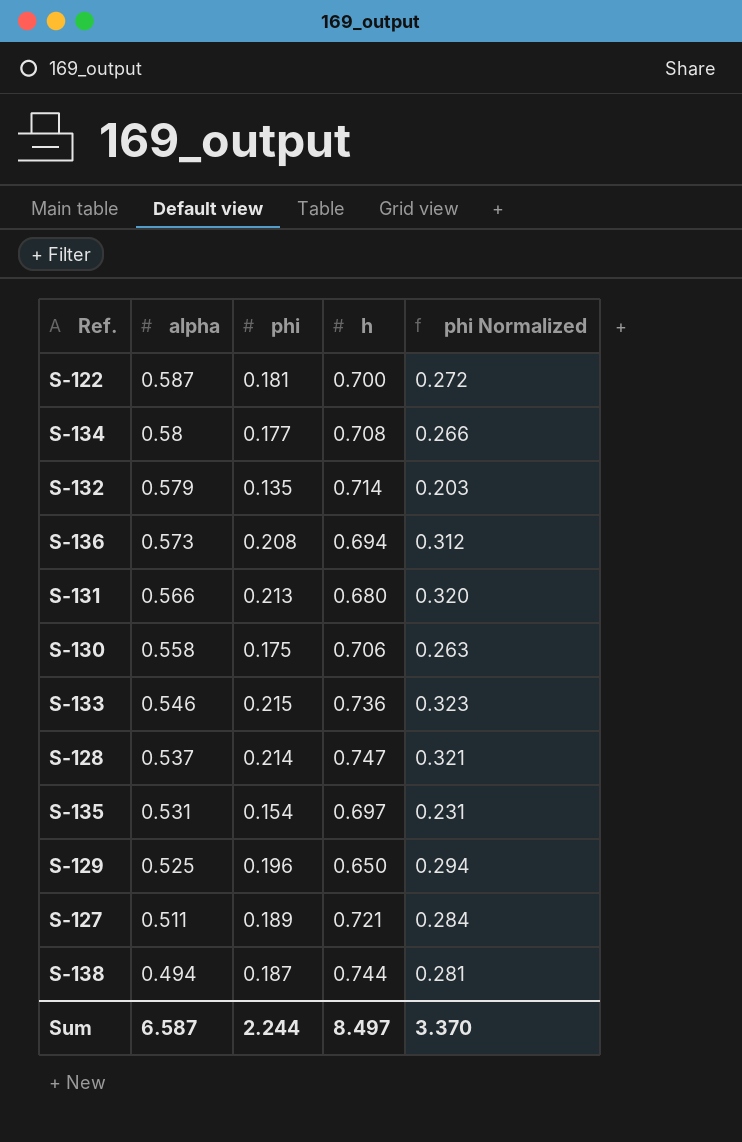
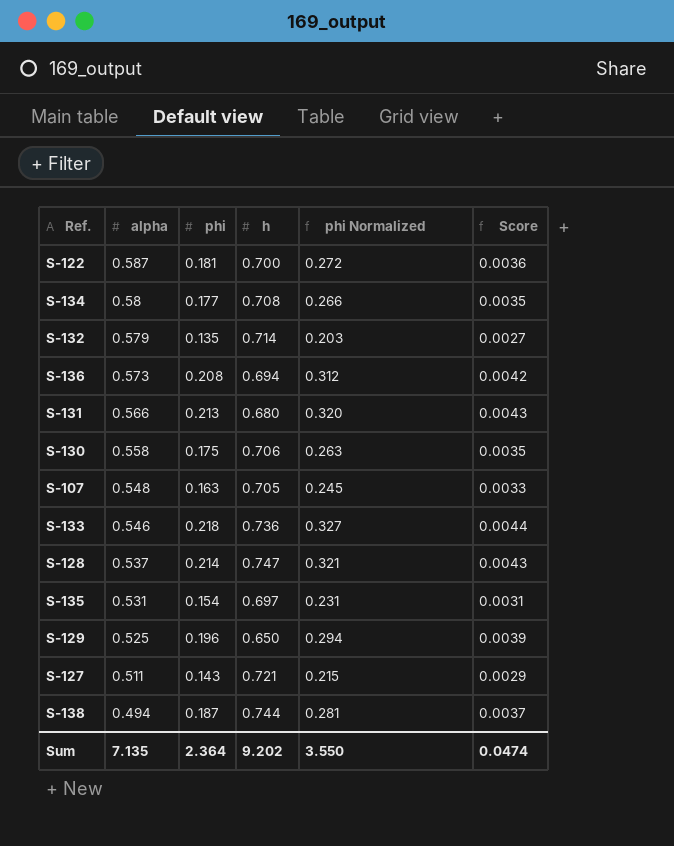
column Score | formula: none -> [phi] * 0.02
row S-107: none -> 0.548 | 0.163 | 0.705 | 0.245 | 0.0033
S-133 | phi: 0.215 -> 0.218
S-133 | phi Normalized: 0.323 -> 0.327
S-127 | phi: 0.189 -> 0.143
S-127 | phi Normalized: 0.284 -> 0.215
Sum | alpha: 6.587 -> 7.135
Sum | phi: 2.244 -> 2.364
Sum | h: 8.497 -> 9.202
Sum | phi Normalized: 3.370 -> 3.550

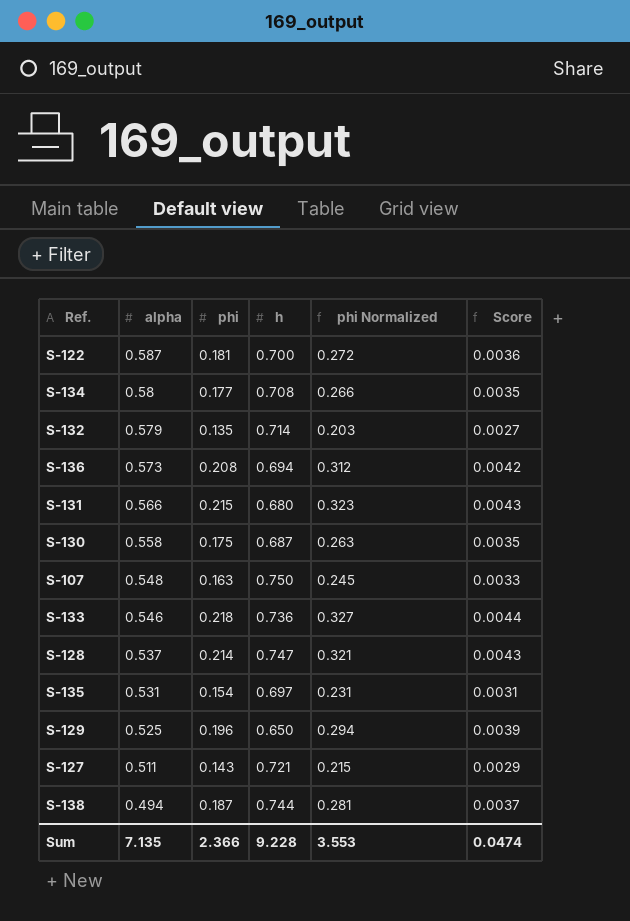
S-131 | phi: 0.213 -> 0.215
S-131 | phi Normalized: 0.320 -> 0.323
S-130 | h: 0.706 -> 0.687
S-107 | h: 0.705 -> 0.750
Sum | phi: 2.364 -> 2.366
Sum | h: 9.202 -> 9.228
Sum | phi Normalized: 3.550 -> 3.553

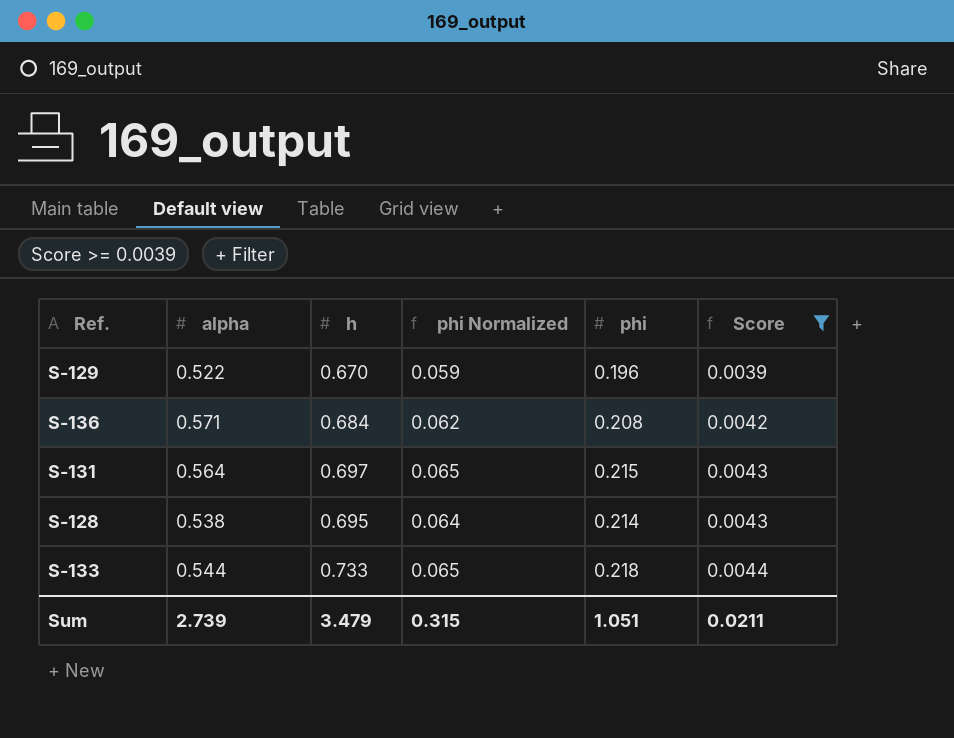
filter: none -> Score >= 0.0039
row order: alpha descending -> Score ascending
column phi Normalized | formula: [phi] * 1.5 -> [phi] * 0.3
column phi | position: 3 -> 5
S-129 | alpha: 0.525 -> 0.522
S-129 | h: 0.650 -> 0.670
S-136 | alpha: 0.573 -> 0.571
S-136 | h: 0.694 -> 0.684
S-131 | alpha: 0.566 -> 0.564
S-131 | h: 0.680 -> 0.697
S-128 | alpha: 0.537 -> 0.538
S-128 | h: 0.747 -> 0.695
S-133 | alpha: 0.546 -> 0.544
S-133 | h: 0.736 -> 0.733
Sum | alpha: 7.135 -> 2.739
Sum | h: 9.228 -> 3.479
Sum | phi Normalized: 3.553 -> 0.315
Sum | phi: 2.366 -> 1.051
Sum | Score: 0.0474 -> 0.0211

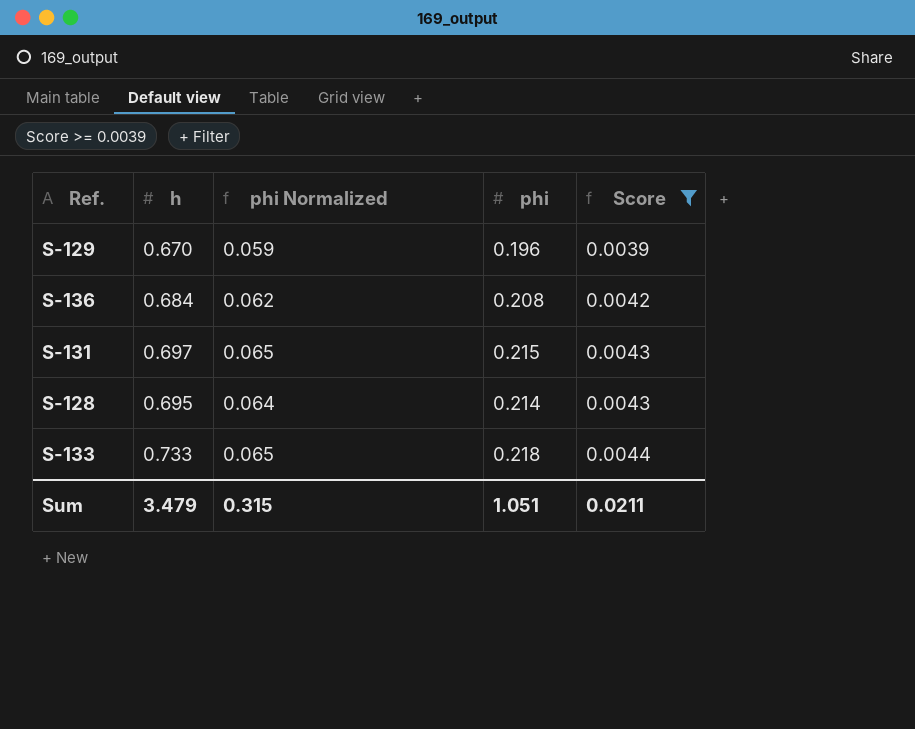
column alpha | position: 2 -> none

